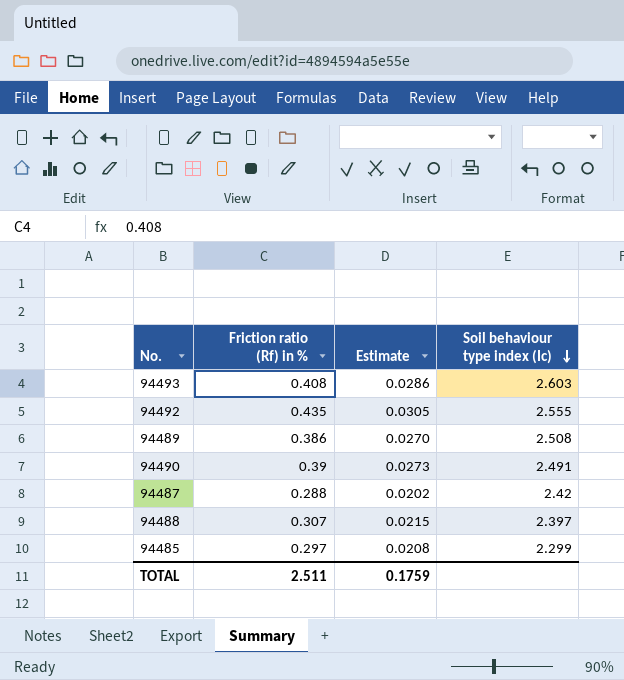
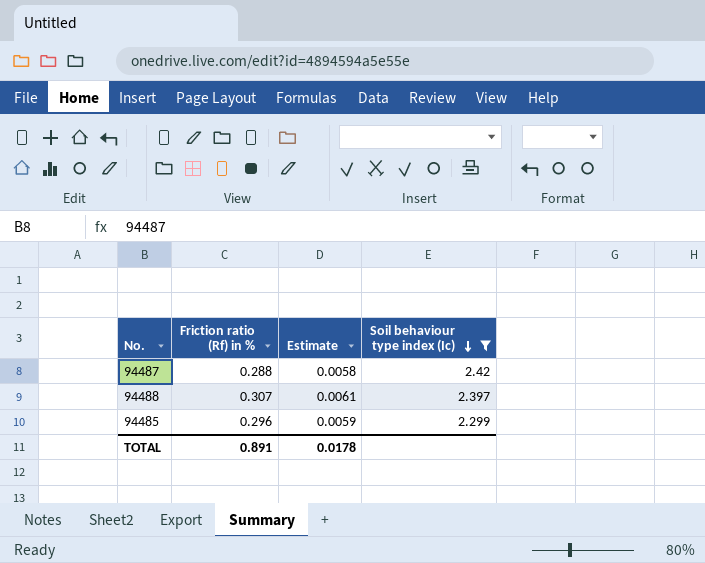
filter: none -> Soil behaviour type index (Ic) <= 2.42
column Estimate | formula: [Friction ratio (Rf) in %] * 0.07 -> [Friction ratio (Rf) in %] * 0.02
94485 | Friction ratio (Rf) in %: 0.297 -> 0.296
TOTAL | Friction ratio (Rf) in %: 2.511 -> 0.891
TOTAL | Estimate: 0.1759 -> 0.0178

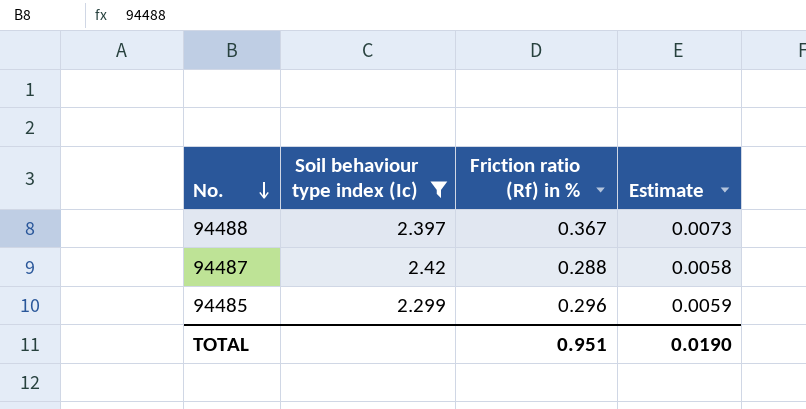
row order: Soil behaviour type index (Ic) descending -> No. descending
column Soil behaviour type index (Ic) | position: 4 -> 2
94488 | Friction ratio (Rf) in %: 0.307 -> 0.367
94488 | Estimate: 0.0061 -> 0.0073
TOTAL | Friction ratio (Rf) in %: 0.891 -> 0.951
TOTAL | Estimate: 0.0178 -> 0.0190

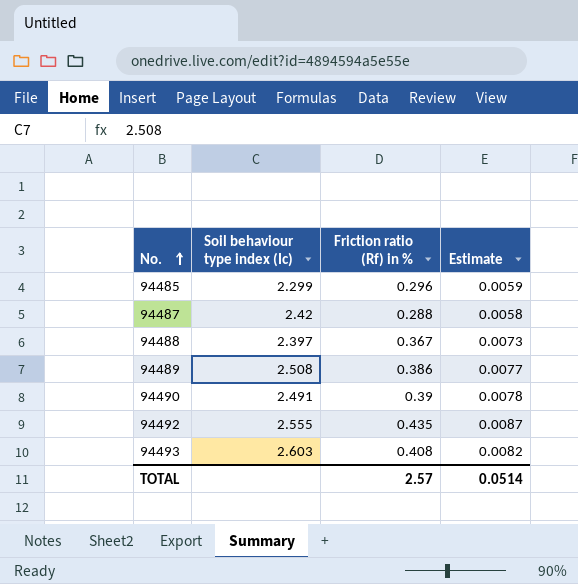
filter: Soil behaviour type index (Ic) <= 2.42 -> none
row order: No. descending -> No. ascending
TOTAL | Friction ratio (Rf) in %: 0.951 -> 2.57
TOTAL | Estimate: 0.0190 -> 0.0514

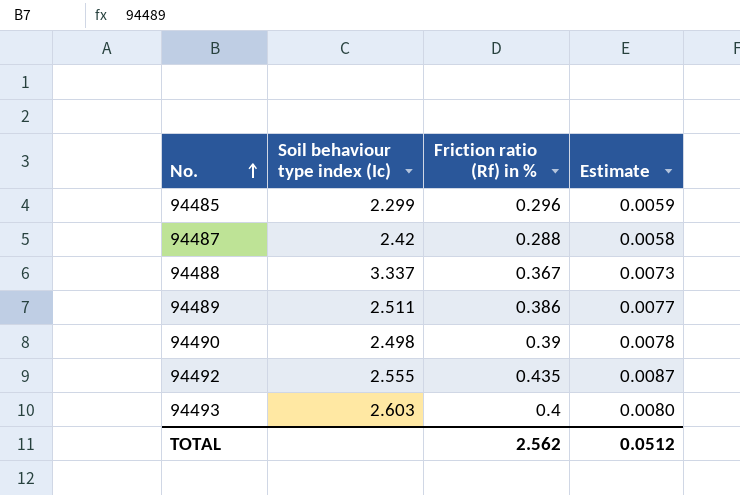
94488 | Soil behaviour type index (Ic): 2.397 -> 3.337
94489 | Soil behaviour type index (Ic): 2.508 -> 2.511
94490 | Soil behaviour type index (Ic): 2.491 -> 2.498
94493 | Friction ratio (Rf) in %: 0.408 -> 0.4
94493 | Estimate: 0.0082 -> 0.0080
TOTAL | Friction ratio (Rf) in %: 2.57 -> 2.562
TOTAL | Estimate: 0.0514 -> 0.0512

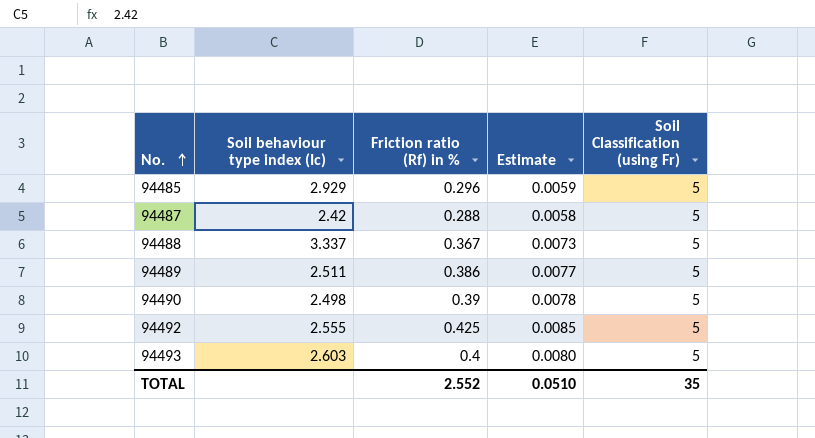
column Soil Classification (using Fr) | position: none -> 5
94485 | Soil behaviour type index (Ic): 2.299 -> 2.929
94492 | Friction ratio (Rf) in %: 0.435 -> 0.425
94492 | Estimate: 0.0087 -> 0.0085
TOTAL | Friction ratio (Rf) in %: 2.562 -> 2.552
TOTAL | Estimate: 0.0512 -> 0.0510

